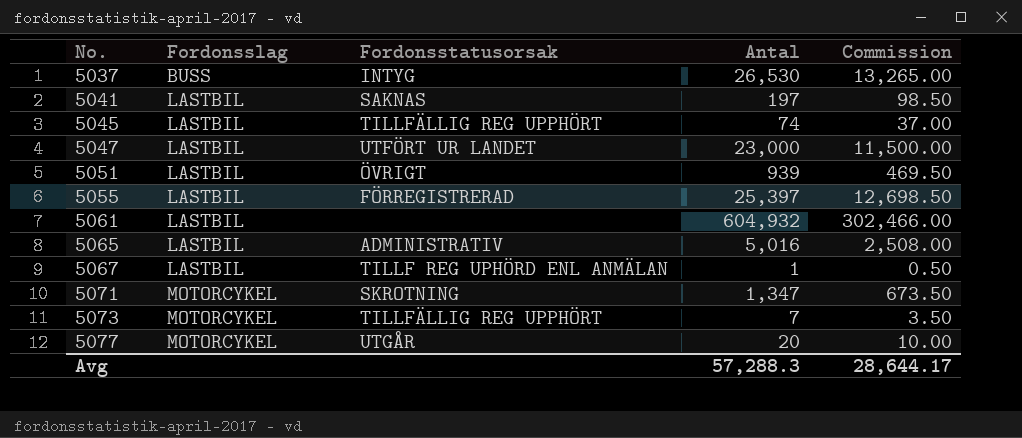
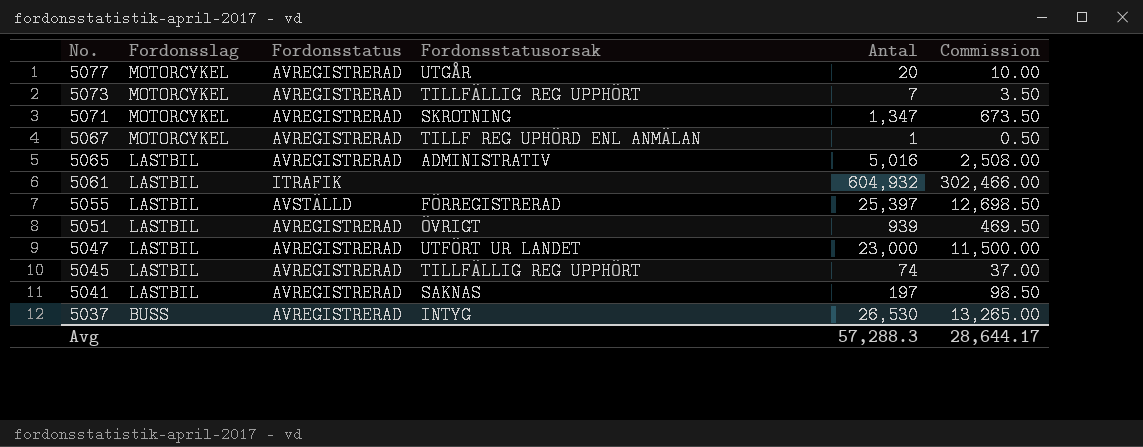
row order: No. ascending -> No. descending
column Fordonsstatus | position: none -> 3
5067 | Fordonsslag: LASTBIL -> MOTORCYKEL

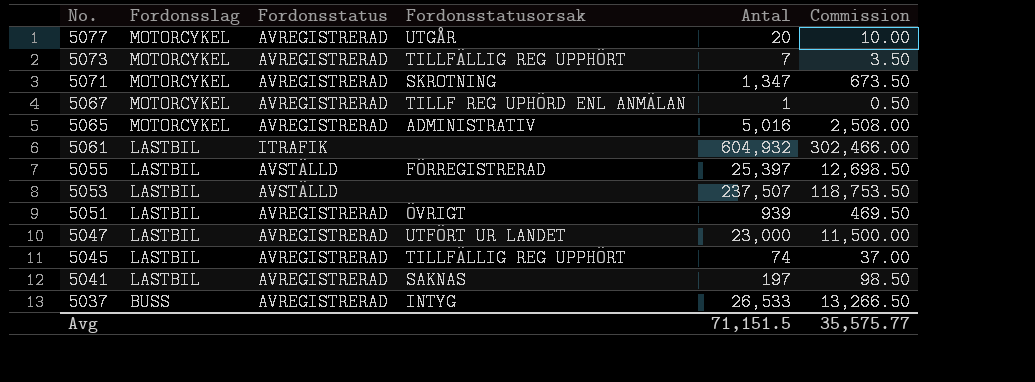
5065 | Fordonsslag: LASTBIL -> MOTORCYKEL
row 5053: none -> LASTBIL | AVSTÄLLD | none | 237,507 | 118,753.50
5037 | Antal: 26,530 -> 26,533
5037 | Commission: 13,265.00 -> 13,266.50
Avg | Antal: 57,288.3 -> 71,151.5
Avg | Commission: 28,644.17 -> 35,575.77

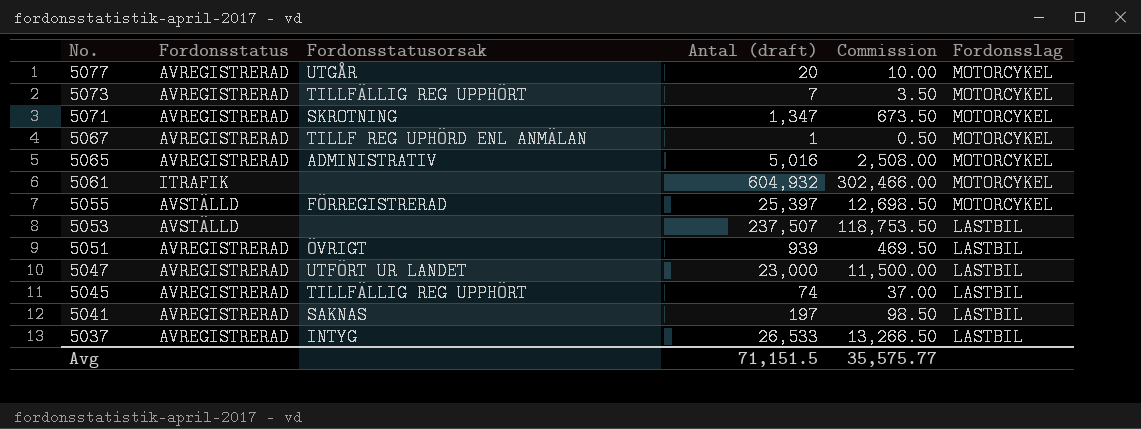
column name: Antal -> Antal (draft)
column Fordonsslag | position: 2 -> 6
5061 | Fordonsslag: LASTBIL -> MOTORCYKEL
5055 | Fordonsslag: LASTBIL -> MOTORCYKEL
5037 | Fordonsslag: BUSS -> LASTBIL

